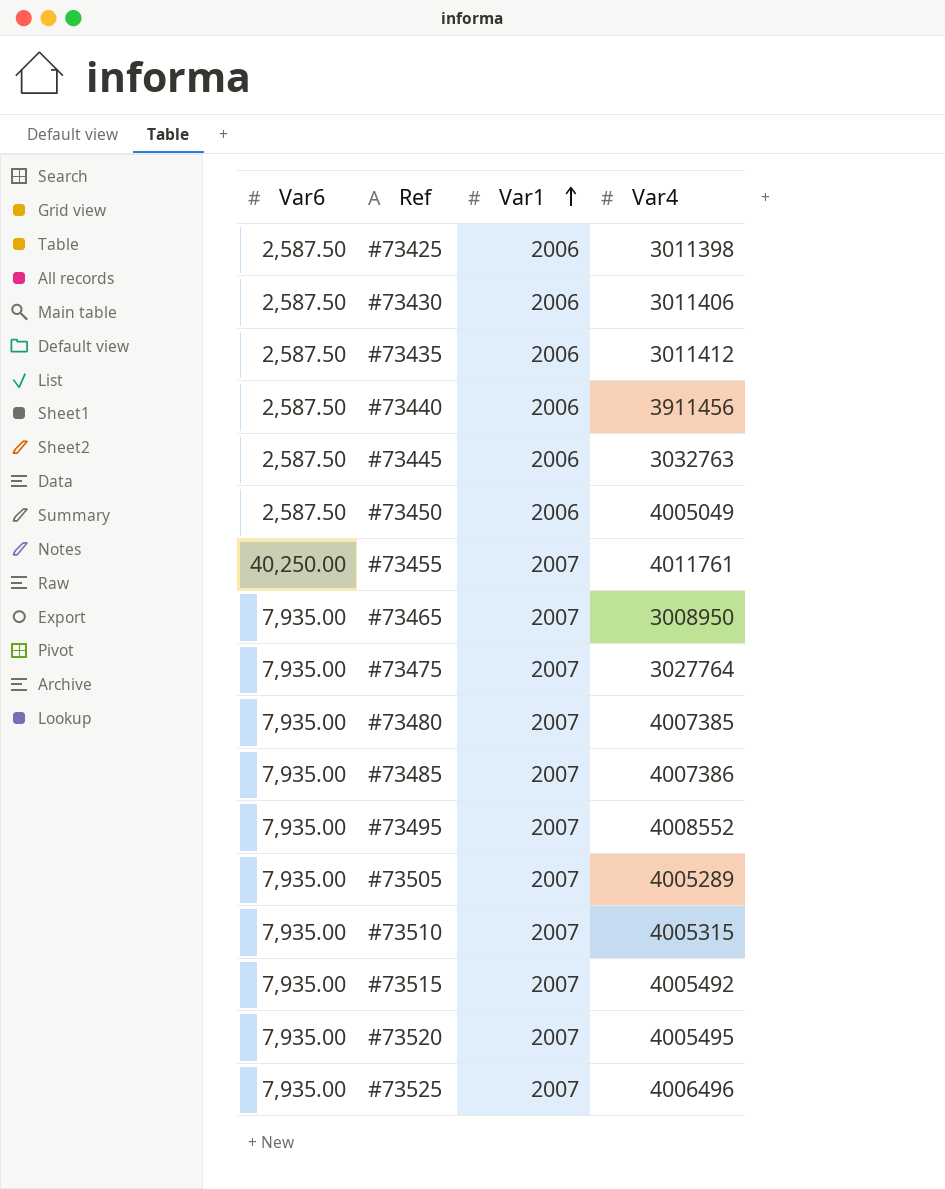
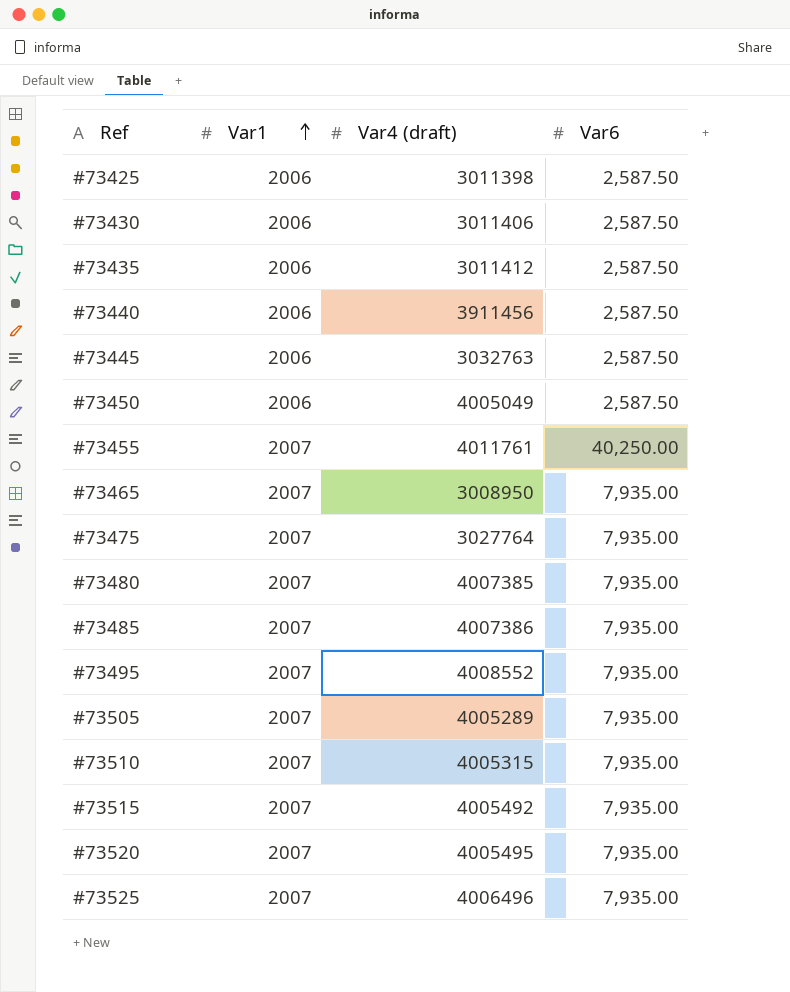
column name: Var4 -> Var4 (draft)
column Var6 | position: 1 -> 4

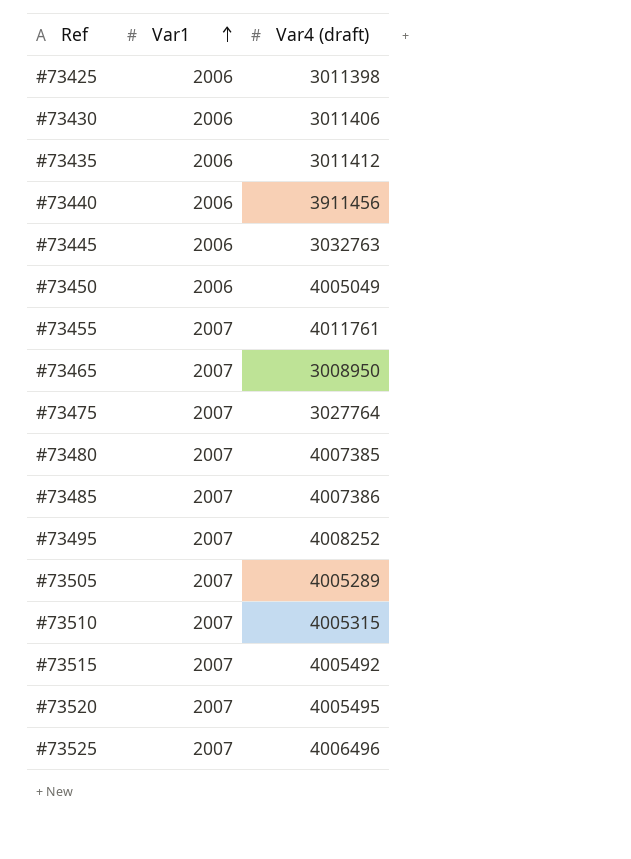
column Var6 | position: 4 -> none
#73495 | Var4 (draft): 4008552 -> 4008252

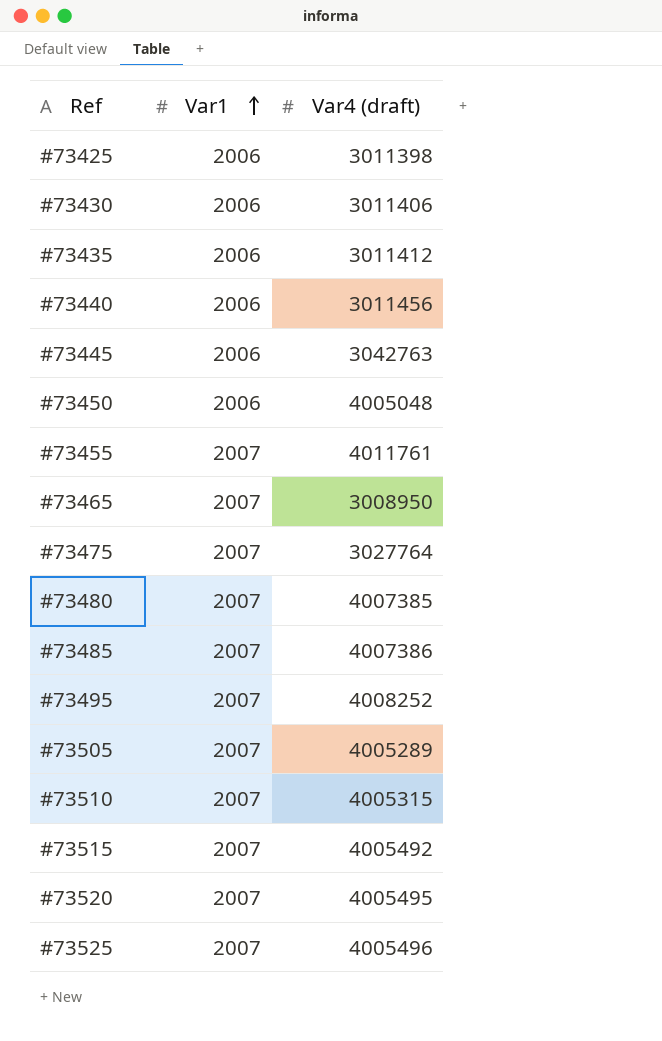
#73440 | Var4 (draft): 3911456 -> 3011456
#73445 | Var4 (draft): 3032763 -> 3042763
#73450 | Var4 (draft): 4005049 -> 4005048
#73525 | Var4 (draft): 4006496 -> 4005496

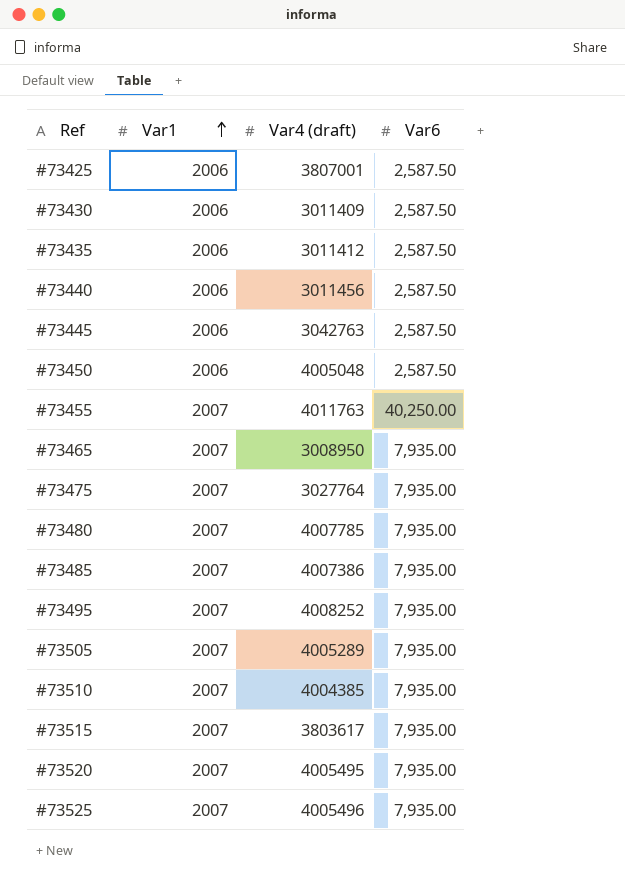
column Var6 | position: none -> 4
#73425 | Var4 (draft): 3011398 -> 3807001
#73430 | Var4 (draft): 3011406 -> 3011409
#73455 | Var4 (draft): 4011761 -> 4011763
#73480 | Var4 (draft): 4007385 -> 4007785
#73510 | Var4 (draft): 4005315 -> 4004385
#73515 | Var4 (draft): 4005492 -> 3803617

